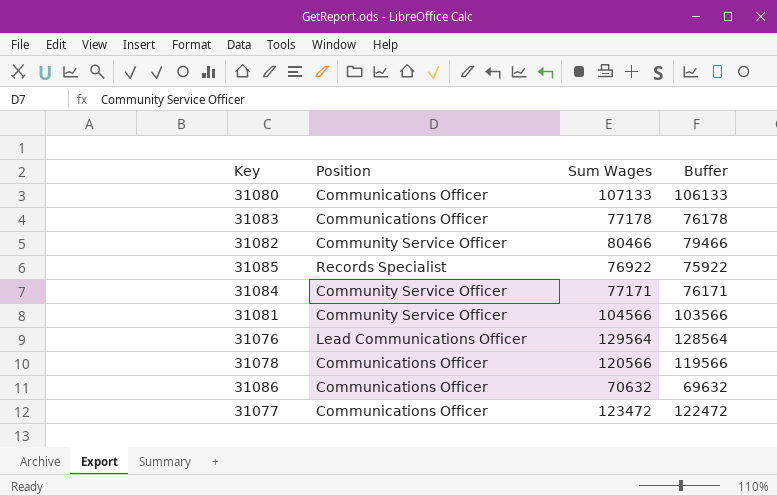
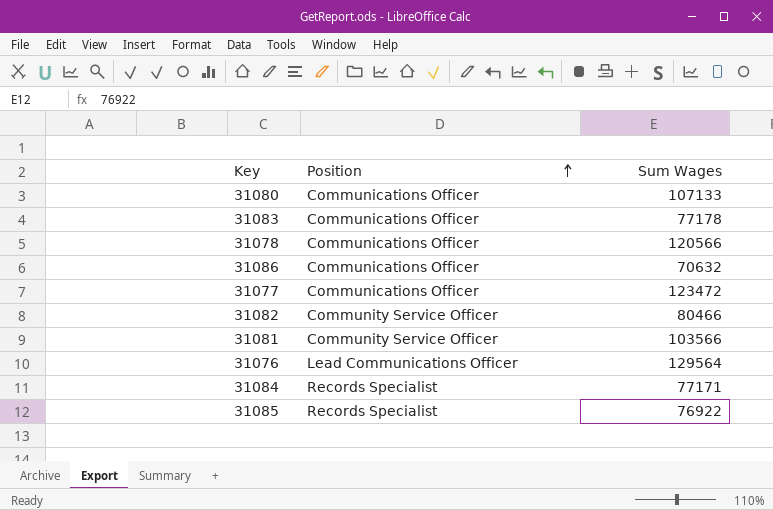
row order: none -> Position ascending
column Buffer | formula: [Sum Wages] - 1000 -> none
31081 | Sum Wages: 104566 -> 103566
31084 | Position: Community Service Officer -> Records Specialist

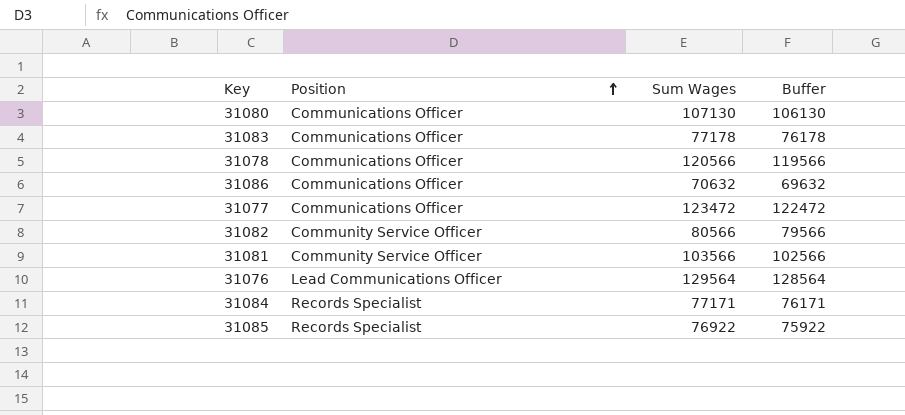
column Buffer | formula: none -> [Sum Wages] - 1000
31080 | Sum Wages: 107133 -> 107130
31082 | Sum Wages: 80466 -> 80566

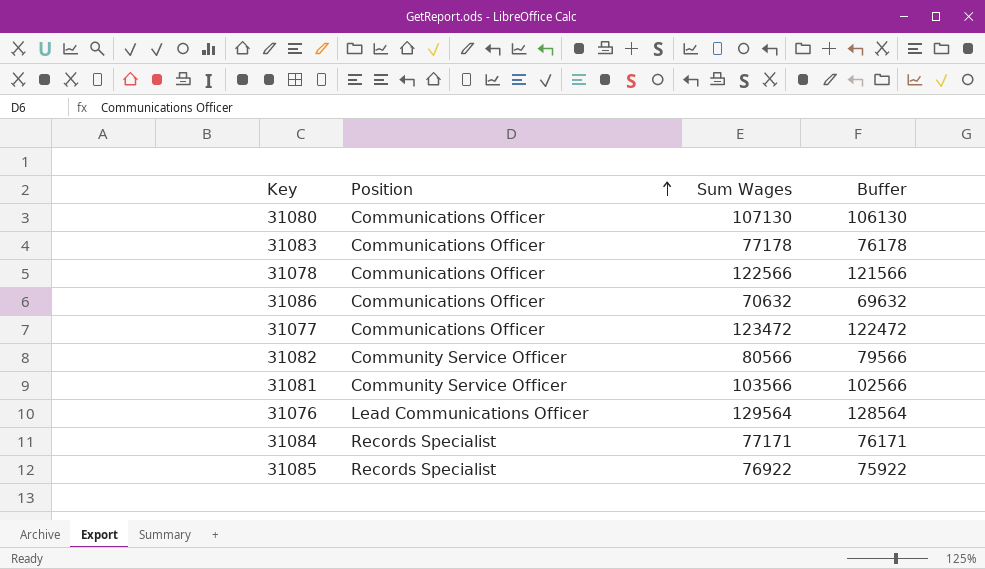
31078 | Sum Wages: 120566 -> 122566
31078 | Buffer: 119566 -> 121566

